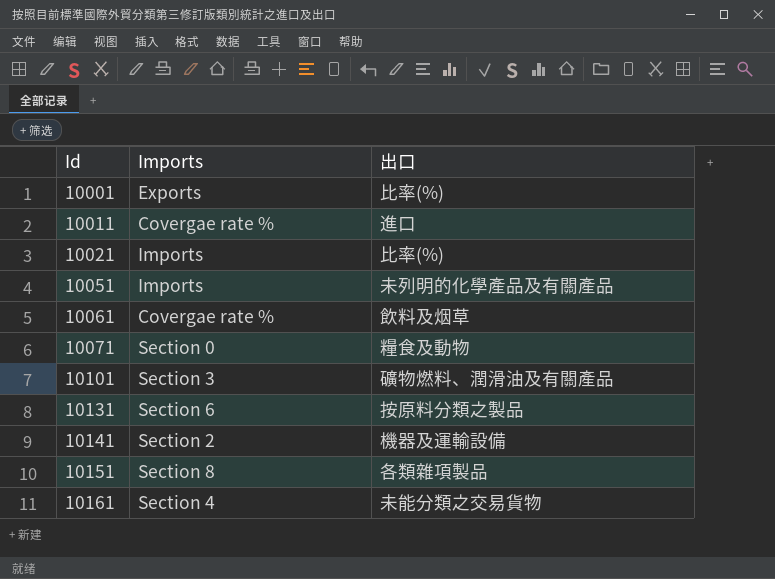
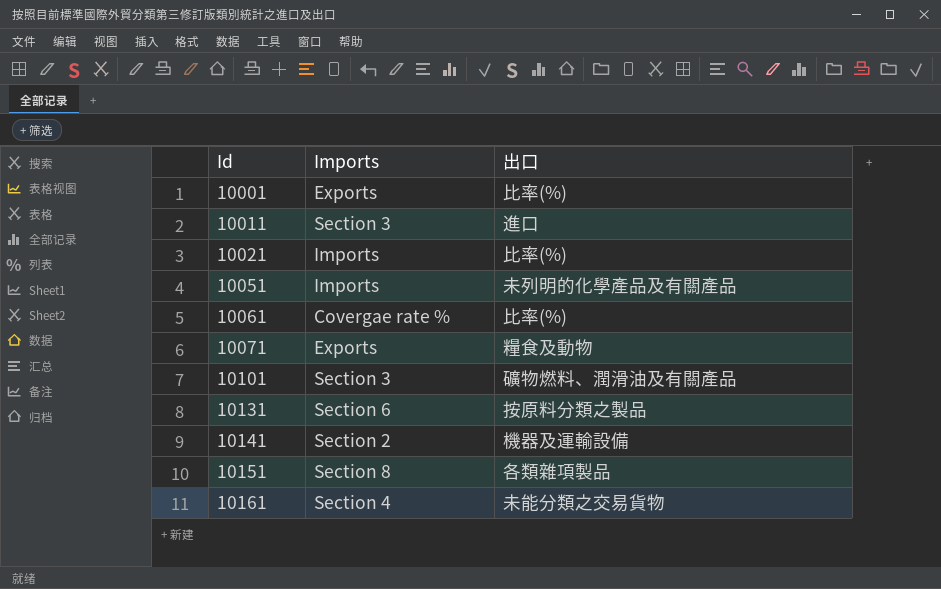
10011 | Imports: Covergae rate % -> Section 3
10061 | 出口: 飲料及烟草 -> 比率(%)
10071 | Imports: Section 0 -> Exports

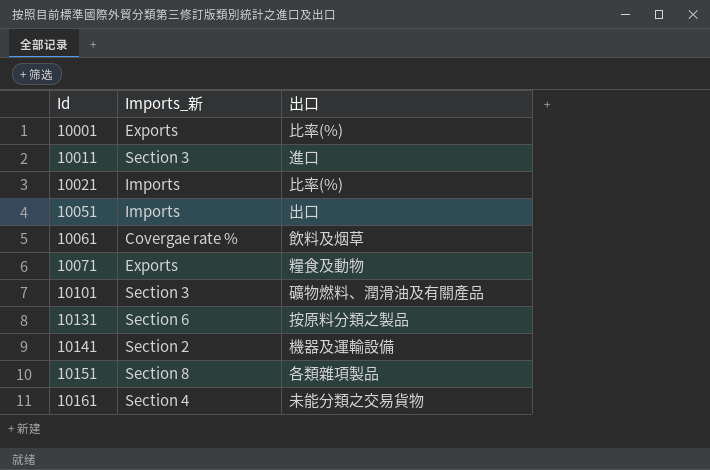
column name: Imports -> Imports_新
10051 | 出口: 未列明的化學產品及有關產品 -> 出口
10061 | 出口: 比率(%) -> 飲料及烟草

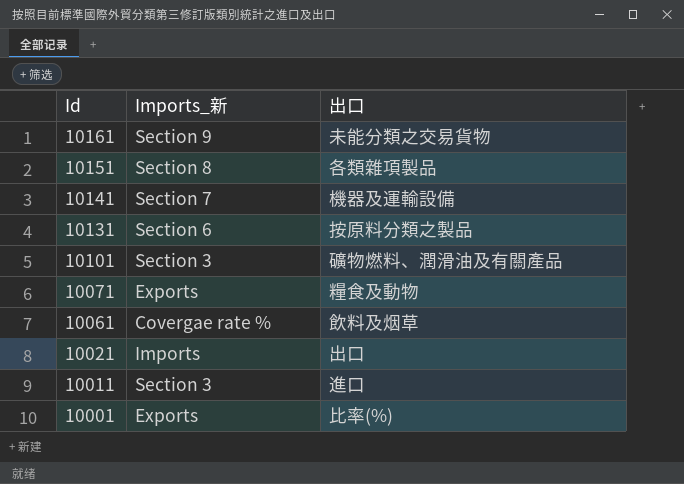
row order: Id ascending -> Id descending
row 10051: Imports | 出口 -> none
10161 | Imports_新: Section 4 -> Section 9
10141 | Imports_新: Section 2 -> Section 7
10021 | 出口: 比率(%) -> 出口

